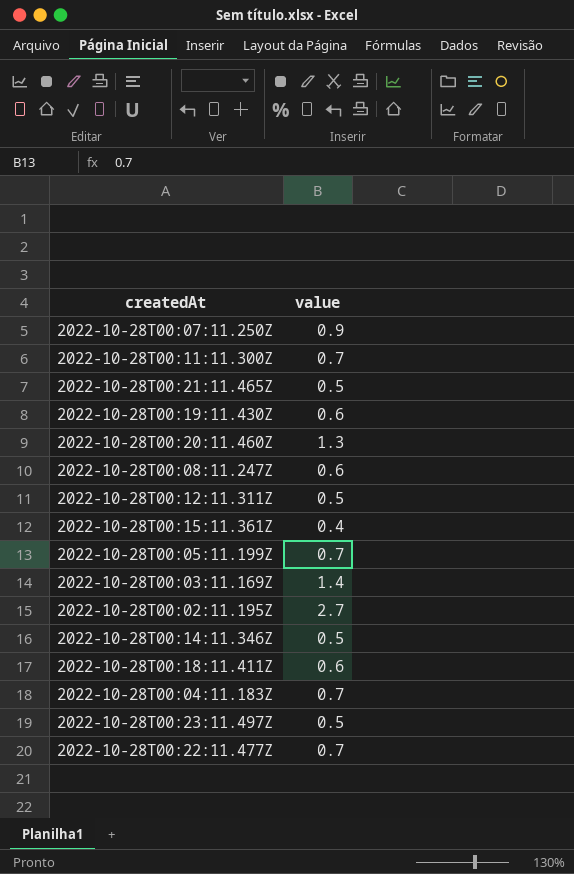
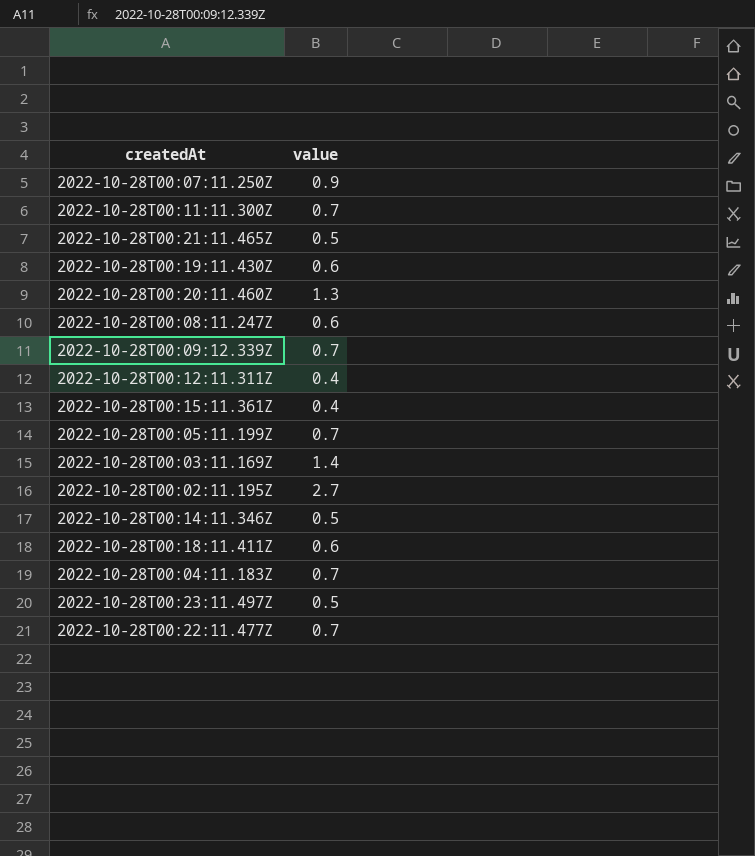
row 2022-10-28T00:09:12.339Z: none -> 0.7
2022-10-28T00:12:11.311Z | value: 0.5 -> 0.4

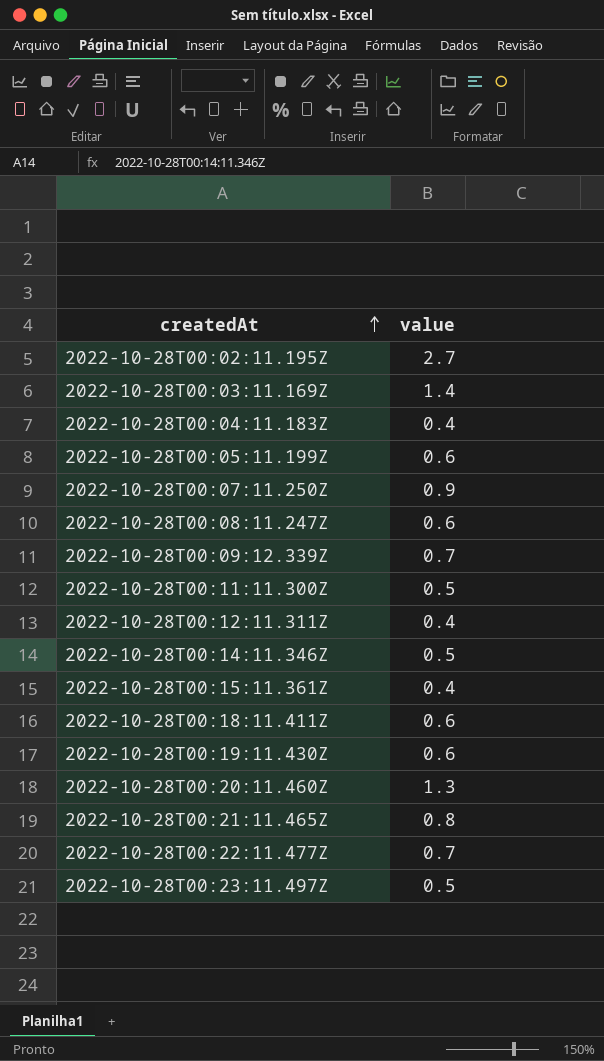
row order: none -> createdAt ascending
2022-10-28T00:04:11.183Z | value: 0.7 -> 0.4
2022-10-28T00:05:11.199Z | value: 0.7 -> 0.6
2022-10-28T00:11:11.300Z | value: 0.7 -> 0.5
2022-10-28T00:21:11.465Z | value: 0.5 -> 0.8

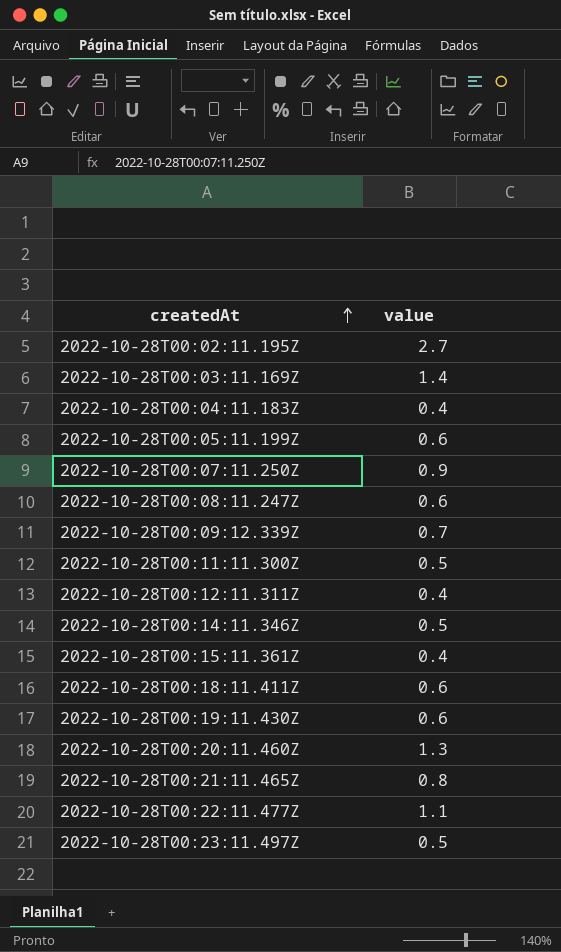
2022-10-28T00:22:11.477Z | value: 0.7 -> 1.1

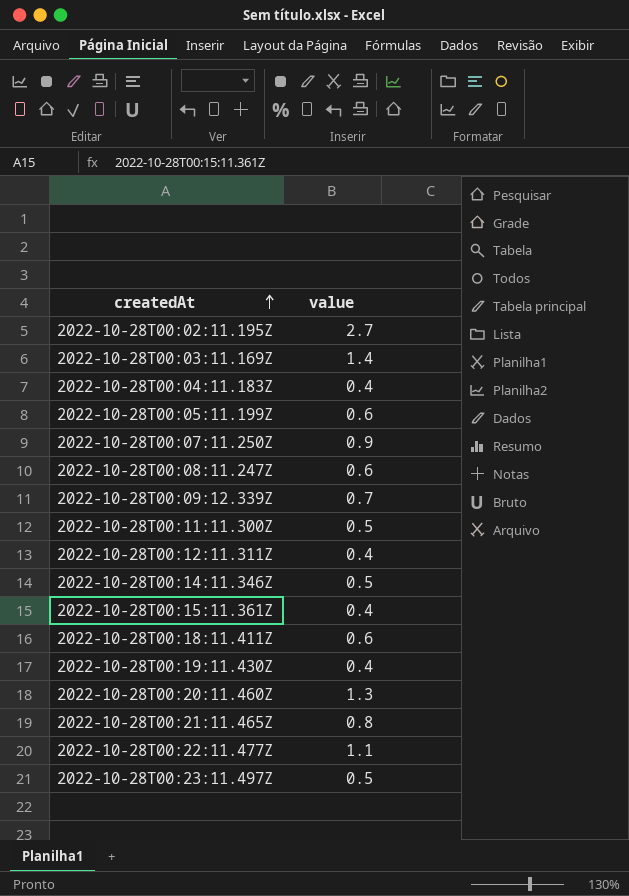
2022-10-28T00:19:11.430Z | value: 0.6 -> 0.4

